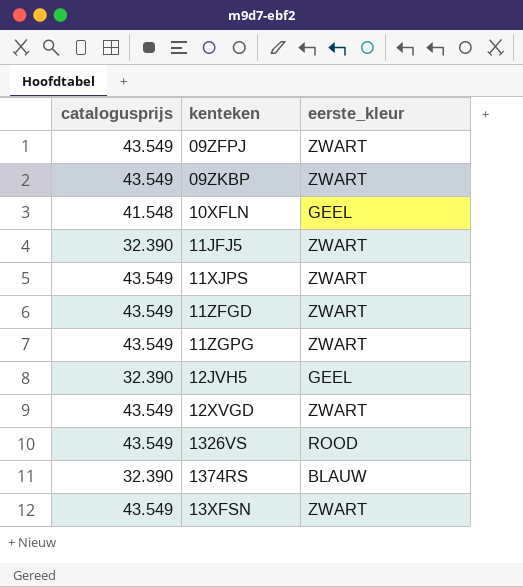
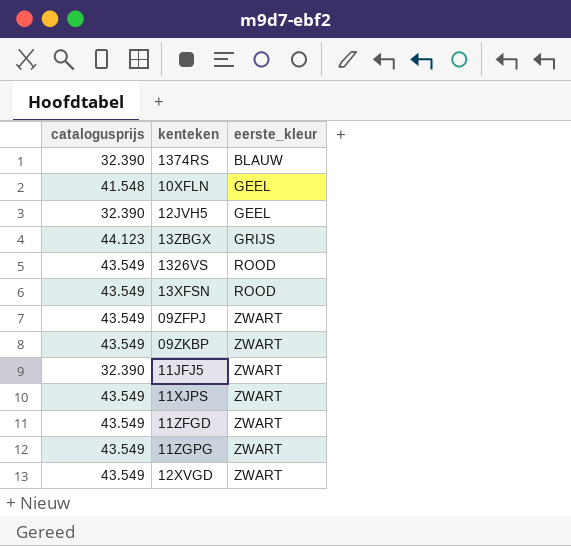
row order: none -> eerste_kleur ascending
row 13ZBGX: none -> 44.123 | GRIJS
13XFSN | eerste_kleur: ZWART -> ROOD

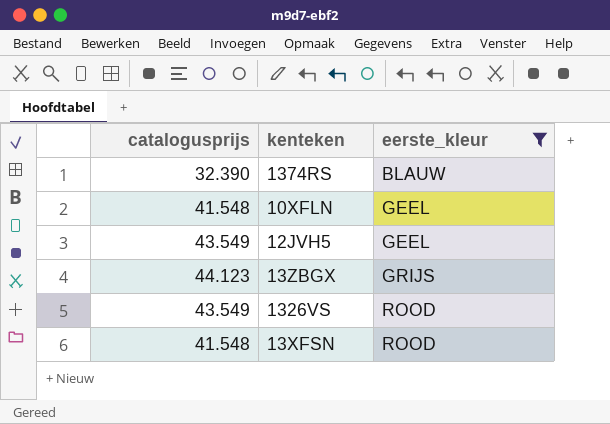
filter: none -> eerste_kleur != ZWART
12JVH5 | catalogusprijs: 32.390 -> 43.549
13XFSN | catalogusprijs: 43.549 -> 41.548

